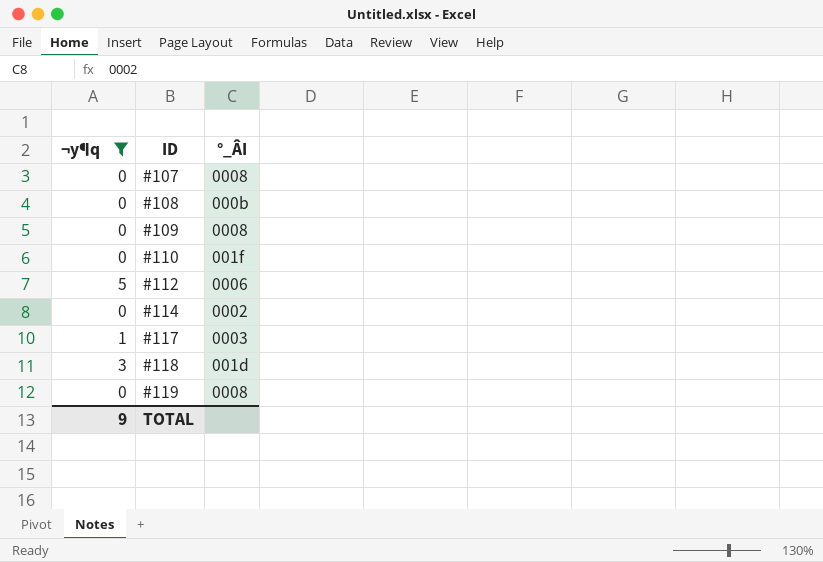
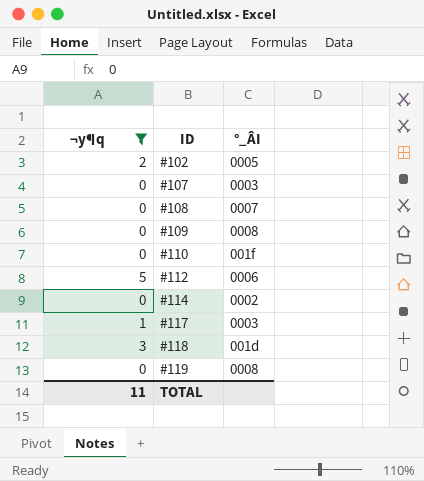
row #102: none -> 2 | 0005
#107 | °_ÂI: 0008 -> 0003
#108 | °_ÂI: 000b -> 0007
TOTAL | ¬y¶q: 9 -> 11

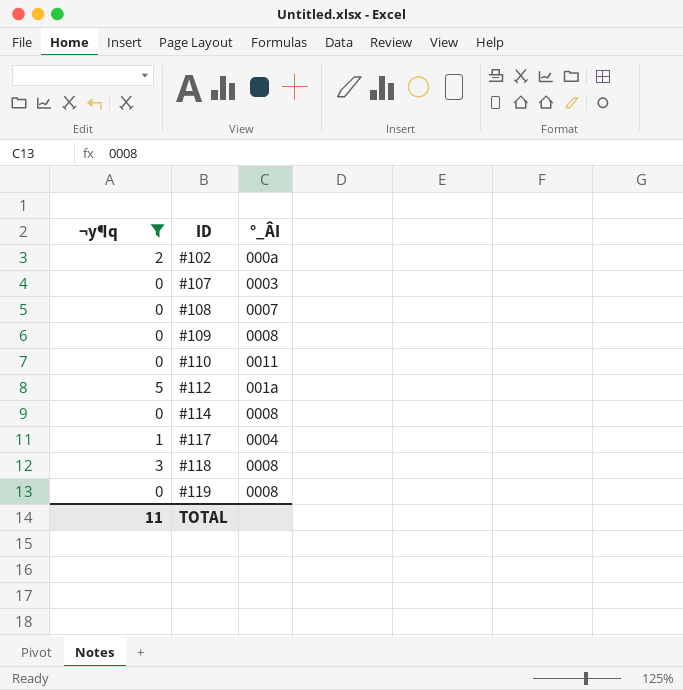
#102 | °_ÂI: 0005 -> 000a
#110 | °_ÂI: 001f -> 0011
#112 | °_ÂI: 0006 -> 001a
#114 | °_ÂI: 0002 -> 0008
#117 | °_ÂI: 0003 -> 0004
#118 | °_ÂI: 001d -> 0008

